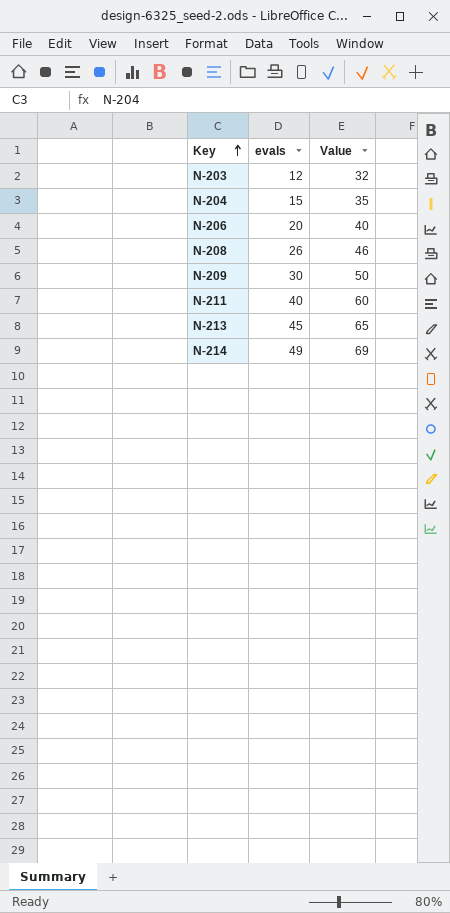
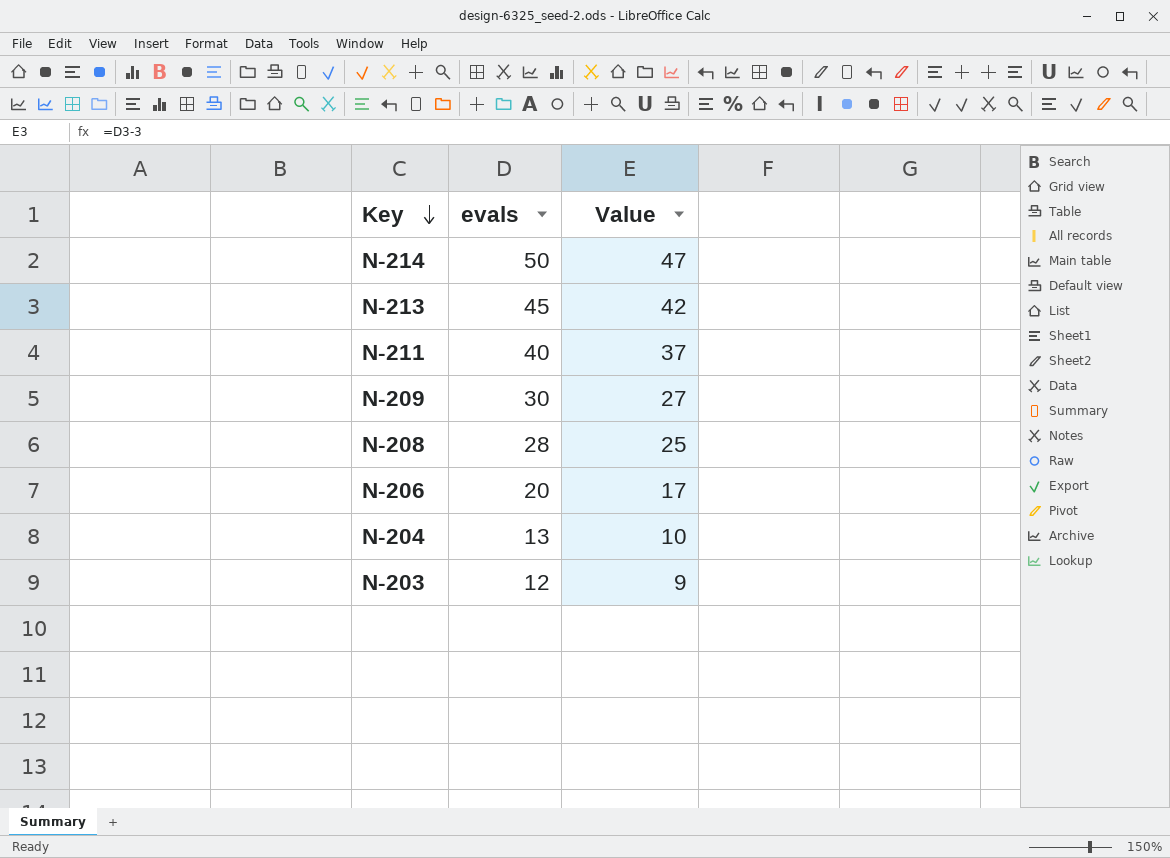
row order: Key ascending -> Key descending
column Value | formula: [evals] + 20 -> [evals] - 3
N-214 | evals: 49 -> 50
N-208 | evals: 26 -> 28
N-204 | evals: 15 -> 13

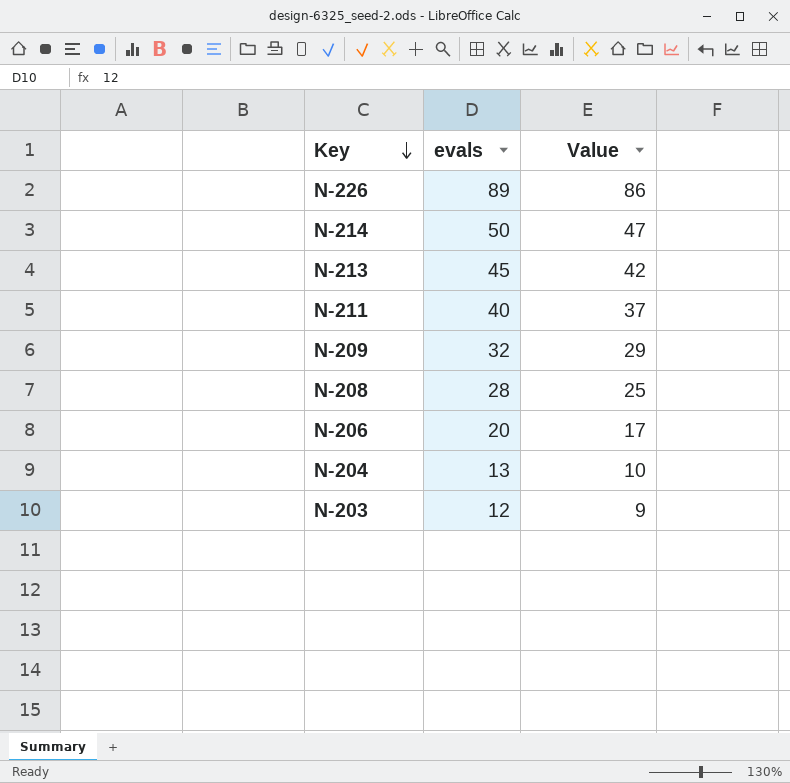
row N-226: none -> 89 | 86
N-209 | evals: 30 -> 32
N-209 | Value: 27 -> 29

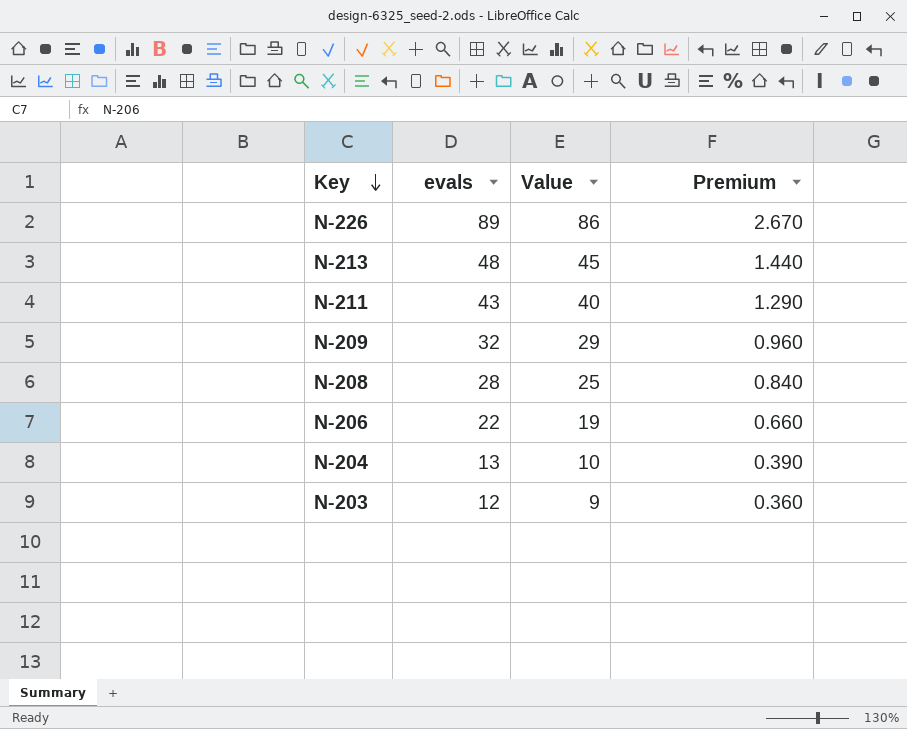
column Premium | formula: none -> [evals] * 0.03
row N-214: 50 | 47 -> none
N-213 | evals: 45 -> 48
N-213 | Value: 42 -> 45
N-211 | evals: 40 -> 43
N-211 | Value: 37 -> 40
N-206 | evals: 20 -> 22
N-206 | Value: 17 -> 19

